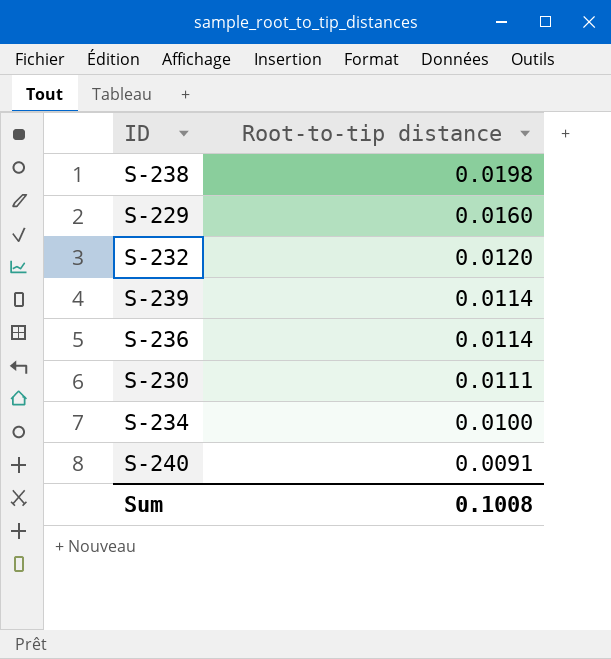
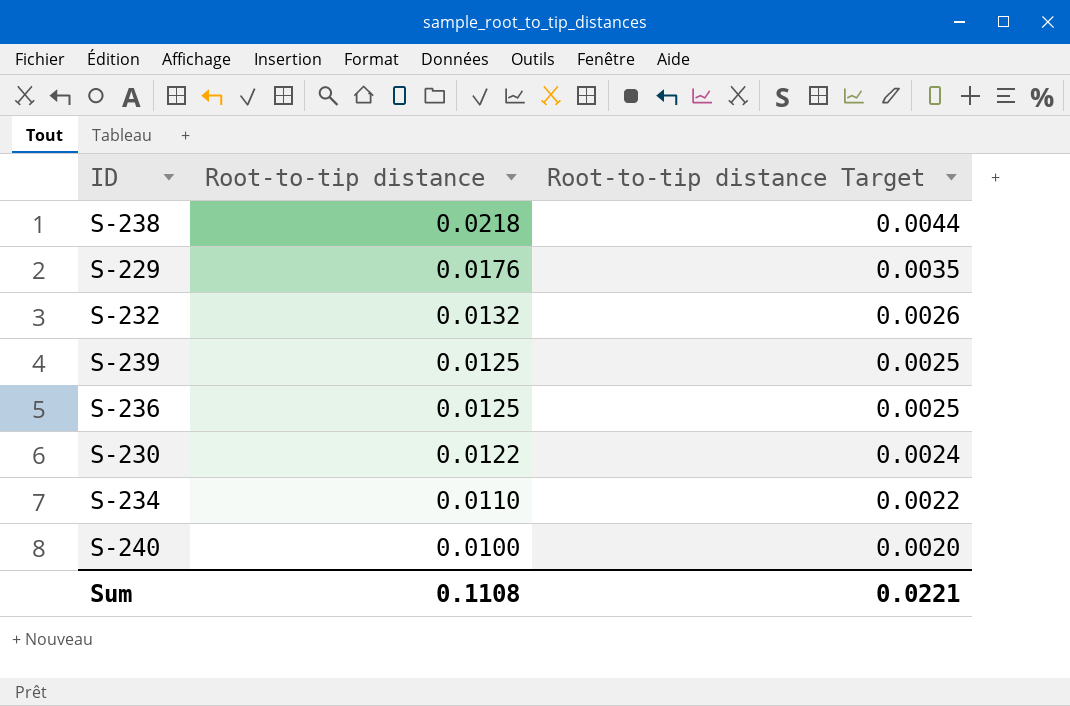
column Root-to-tip distance Target | formula: none -> [Root-to-tip distance] * 0.2
S-238 | Root-to-tip distance: 0.0198 -> 0.0218
S-229 | Root-to-tip distance: 0.0160 -> 0.0176
S-232 | Root-to-tip distance: 0.0120 -> 0.0132
S-239 | Root-to-tip distance: 0.0114 -> 0.0125
S-236 | Root-to-tip distance: 0.0114 -> 0.0125
S-230 | Root-to-tip distance: 0.0111 -> 0.0122
S-234 | Root-to-tip distance: 0.0100 -> 0.0110
S-240 | Root-to-tip distance: 0.0091 -> 0.0100
Sum | Root-to-tip distance: 0.1008 -> 0.1108

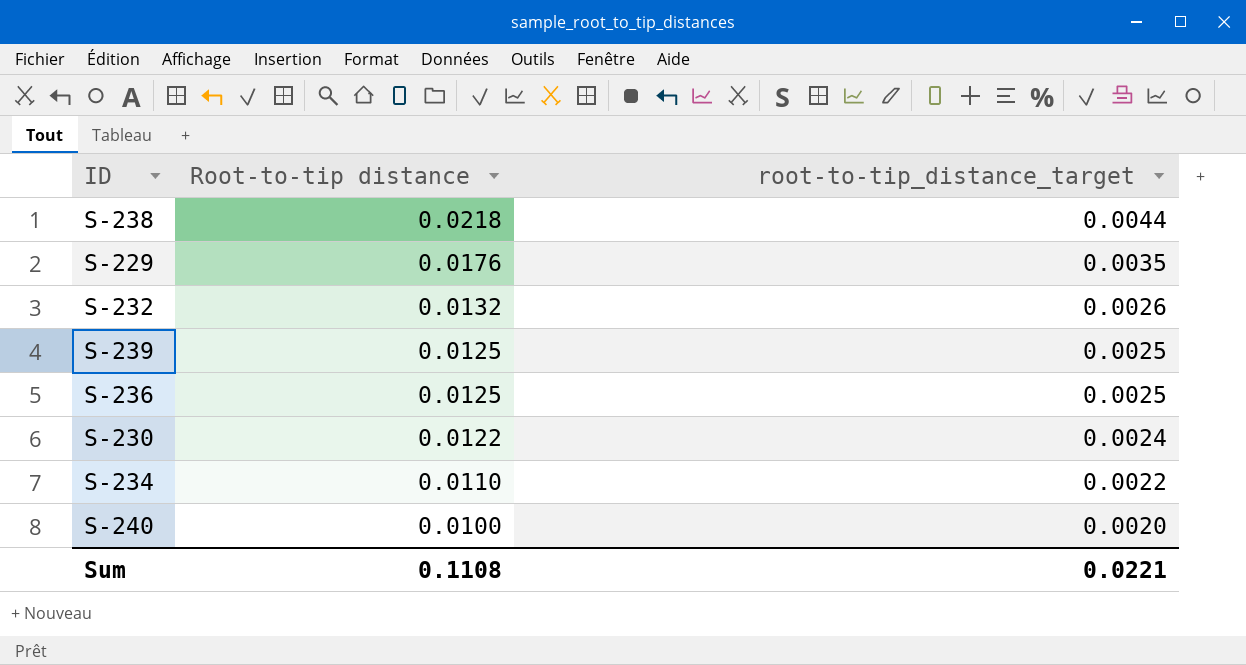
column name: Root-to-tip distance Target -> root-to-tip_distance_target

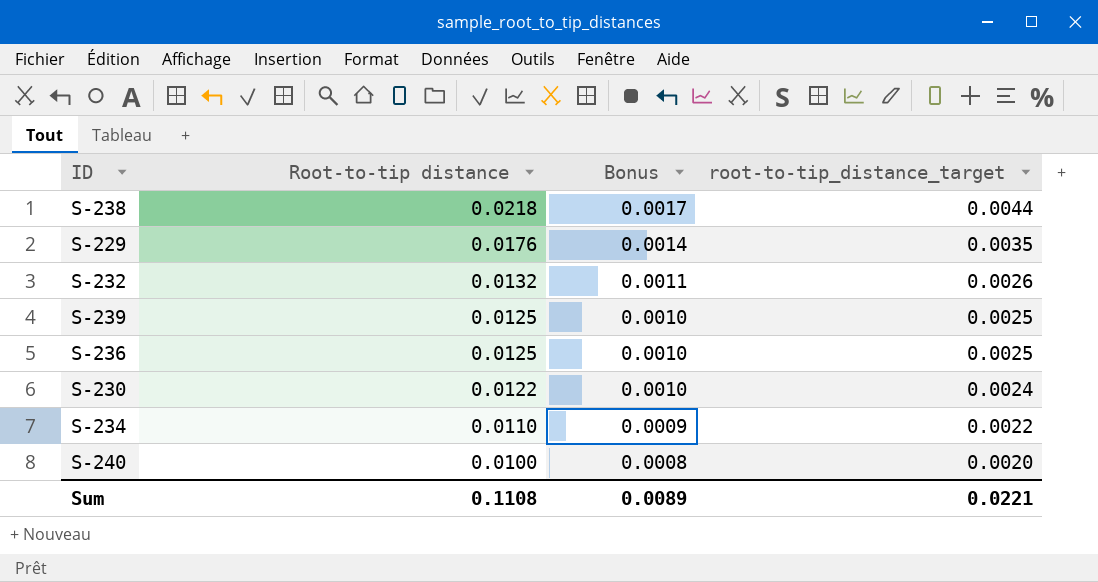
column Bonus | formula: none -> [Root-to-tip distance] * 0.08

